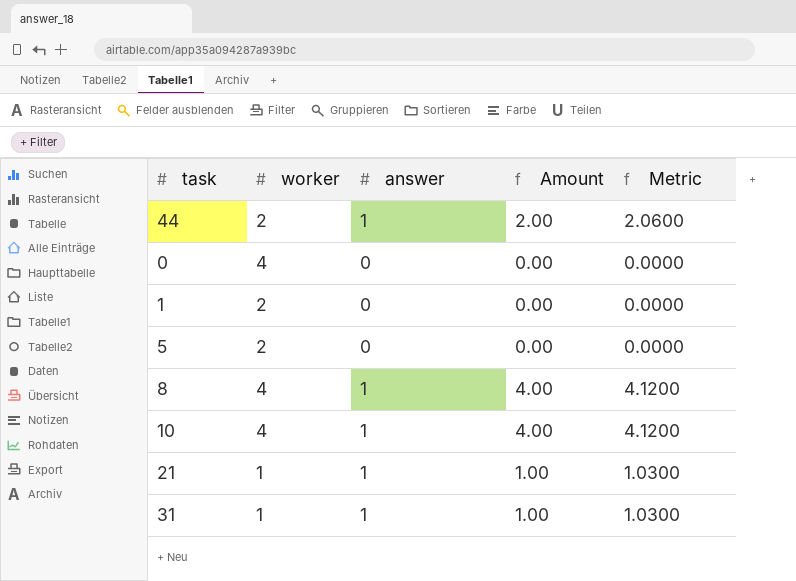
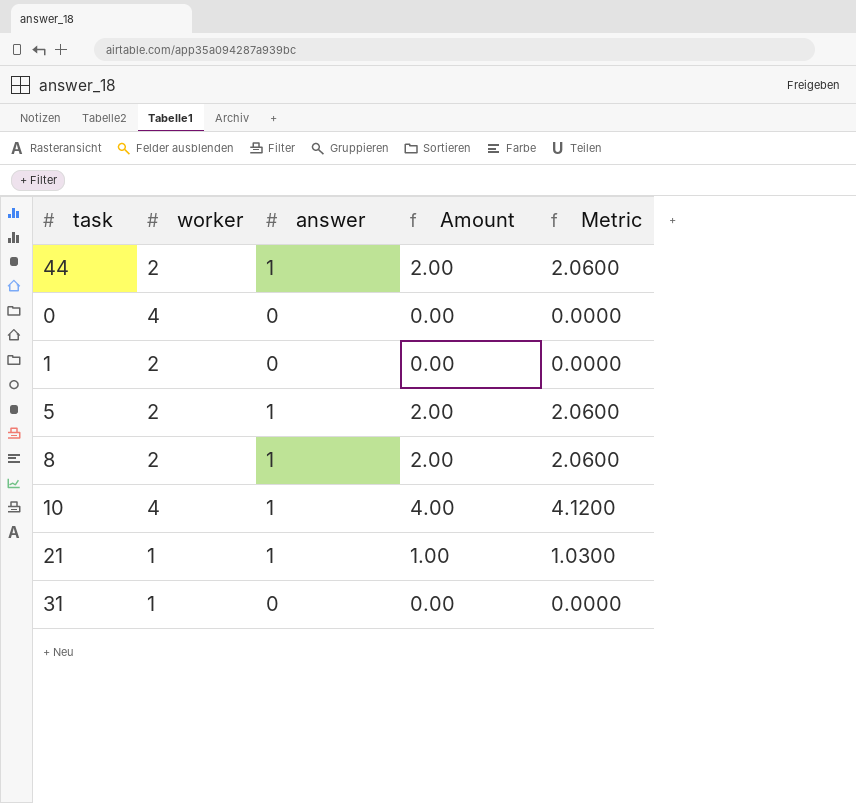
5 | answer: 0 -> 1
5 | Amount: 0.00 -> 2.00
5 | Metric: 0.0000 -> 2.0600
8 | worker: 4 -> 2
8 | Amount: 4.00 -> 2.00
8 | Metric: 4.1200 -> 2.0600
31 | answer: 1 -> 0
31 | Amount: 1.00 -> 0.00
31 | Metric: 1.0300 -> 0.0000

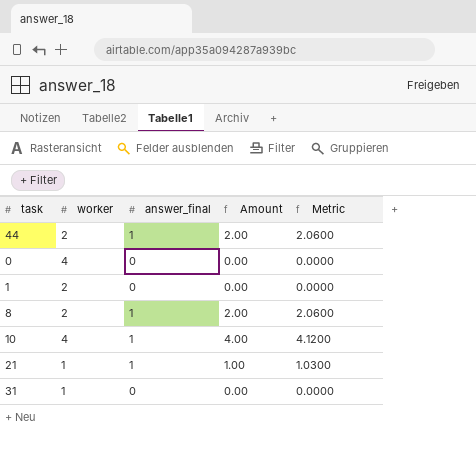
column name: answer -> answer_final
row 5: 2 | 1 | 2.00 | 2.0600 -> none

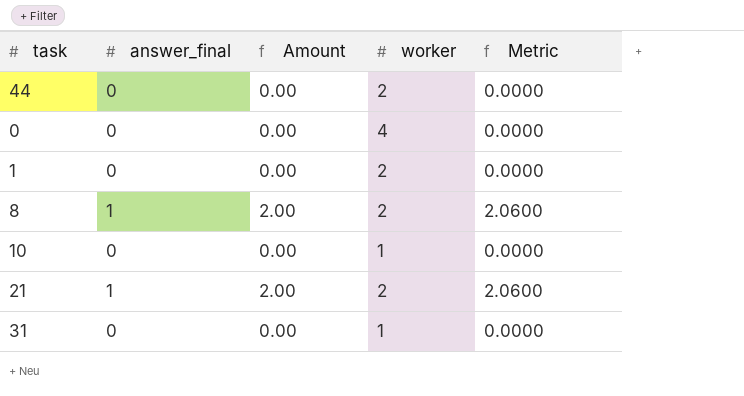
column worker | position: 2 -> 4
44 | answer_final: 1 -> 0
44 | Amount: 2.00 -> 0.00
44 | Metric: 2.0600 -> 0.0000
10 | answer_final: 1 -> 0
10 | Amount: 4.00 -> 0.00
10 | worker: 4 -> 1
10 | Metric: 4.1200 -> 0.0000
21 | Amount: 1.00 -> 2.00
21 | worker: 1 -> 2
21 | Metric: 1.0300 -> 2.0600

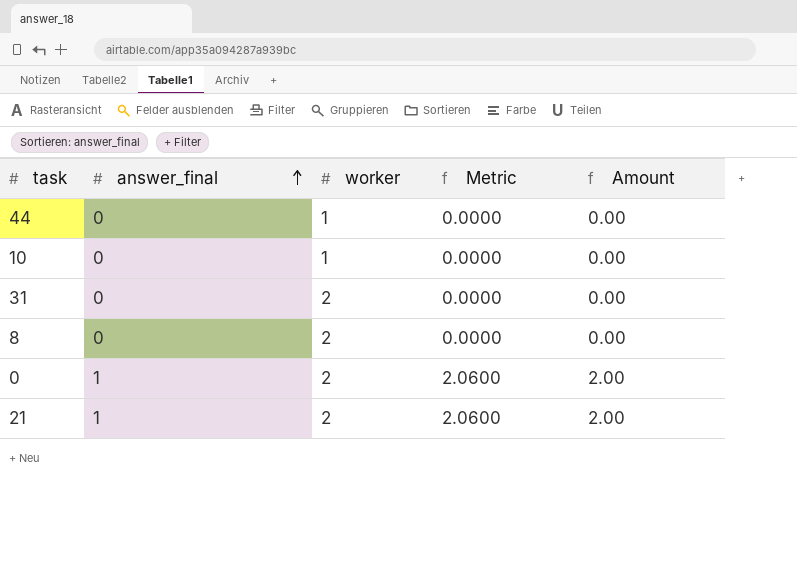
row order: none -> answer_final ascending
column Amount | position: 3 -> 5
row 1: 0 | 0.00 | 2 | 0.0000 -> none
44 | worker: 2 -> 1
31 | worker: 1 -> 2
8 | answer_final: 1 -> 0
8 | Metric: 2.0600 -> 0.0000
8 | Amount: 2.00 -> 0.00
0 | answer_final: 0 -> 1
0 | worker: 4 -> 2
0 | Metric: 0.0000 -> 2.0600
0 | Amount: 0.00 -> 2.00

